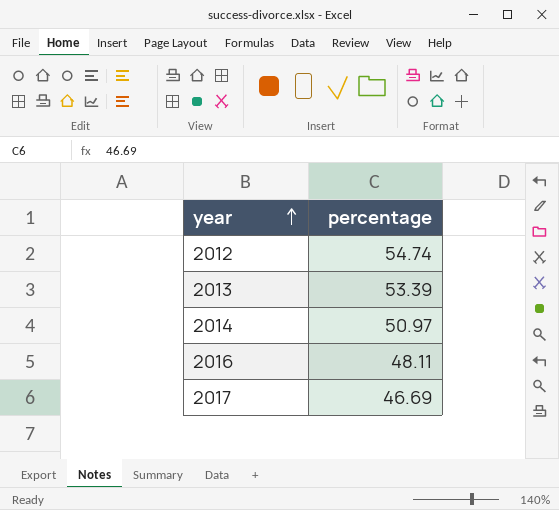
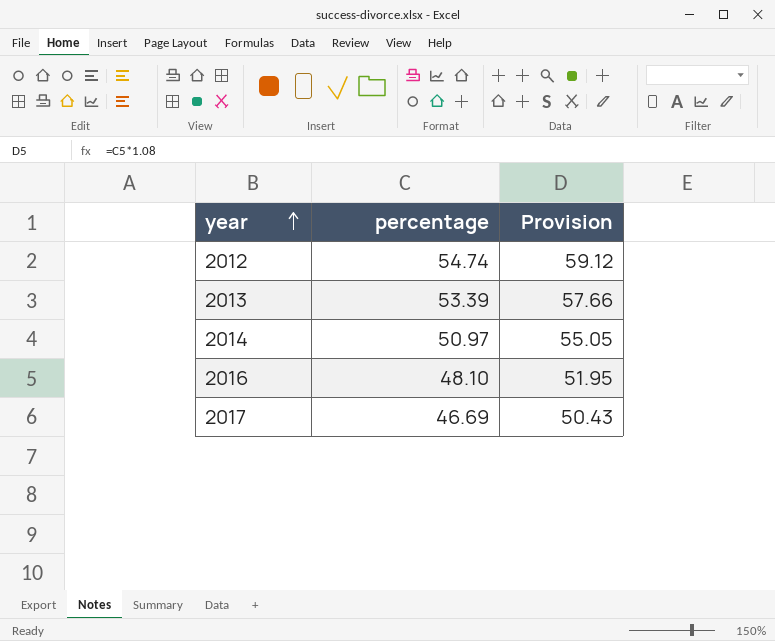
column Provision | formula: none -> [percentage] * 1.08
2016 | percentage: 48.11 -> 48.10

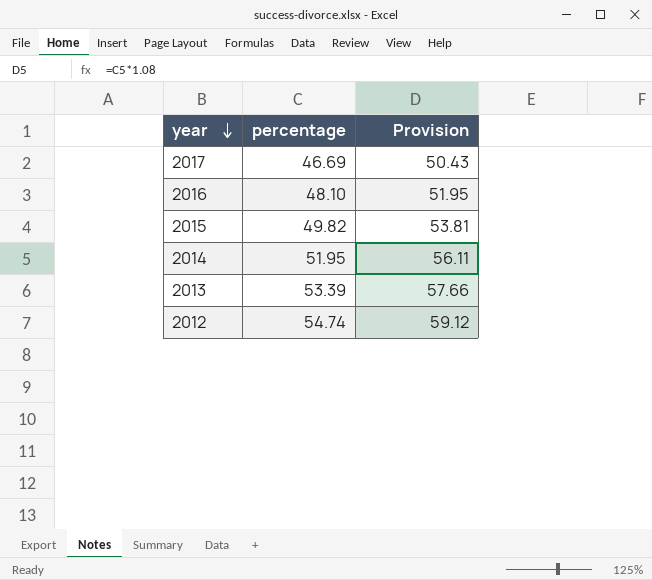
row order: year ascending -> year descending
row 2015: none -> 49.82 | 53.81
2014 | percentage: 50.97 -> 51.95
2014 | Provision: 55.05 -> 56.11

